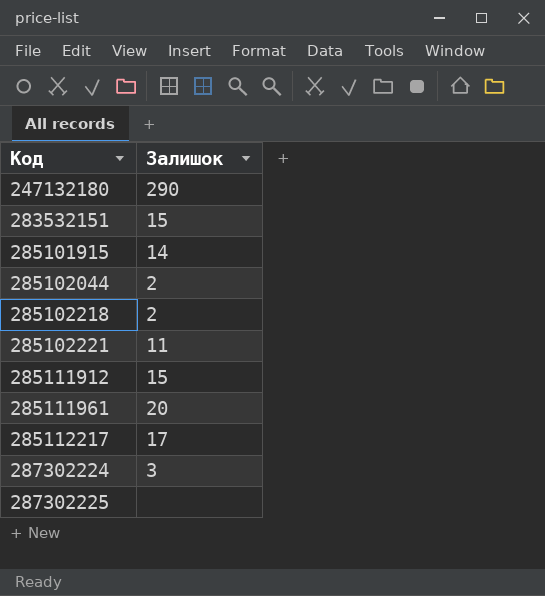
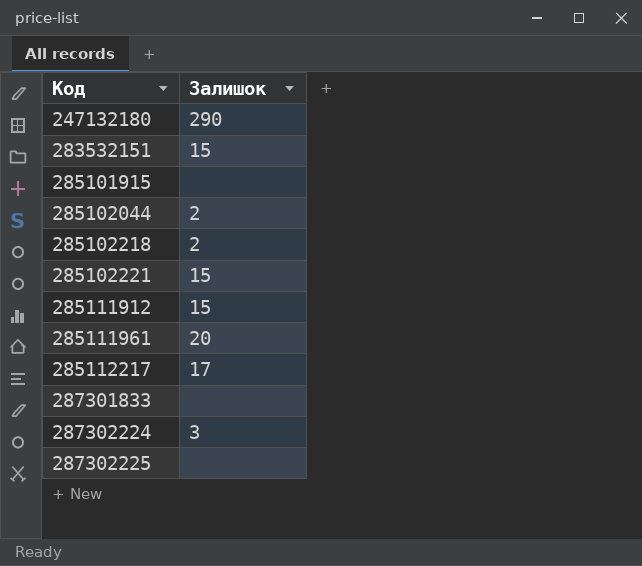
285101915 | Залишок: 14 -> none
285102221 | Залишок: 11 -> 15
row 287301833: none -> none

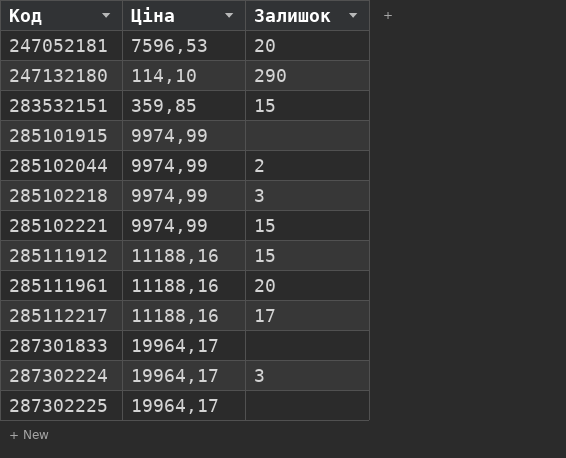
column Ціна | position: none -> 2
row 247052181: none -> 7596,53 | 20
285102218 | Залишок: 2 -> 3

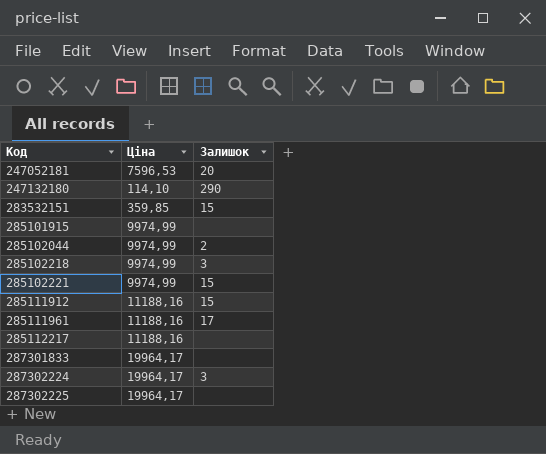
285111961 | Залишок: 20 -> 17
285112217 | Залишок: 17 -> none

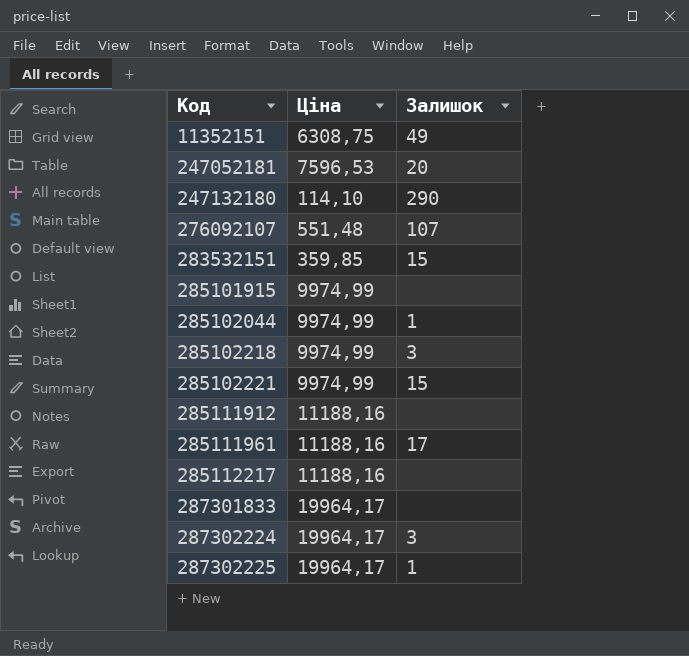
row 11352151: none -> 6308,75 | 49
row 276092107: none -> 551,48 | 107
285102044 | Залишок: 2 -> 1
285111912 | Залишок: 15 -> none
287302225 | Залишок: none -> 1

